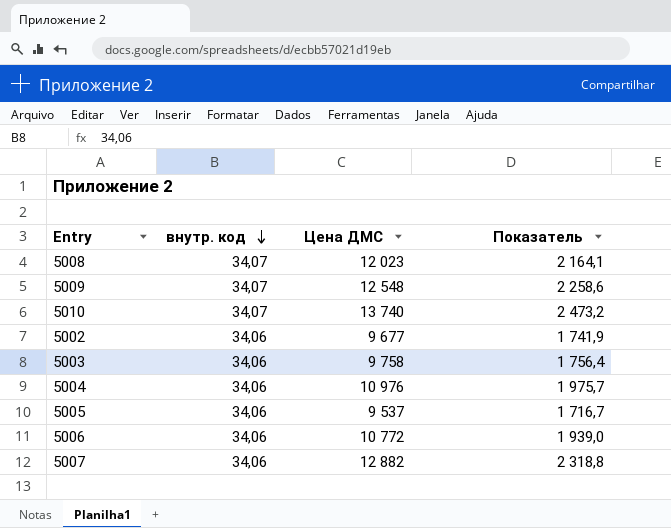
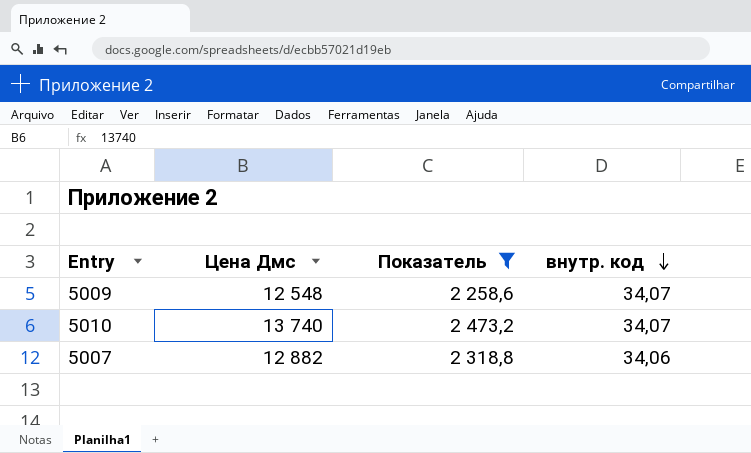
filter: none -> Показатель >= 2 258,6
column name: Цена ДМС -> Цена Дмс
column внутр. код | position: 2 -> 4

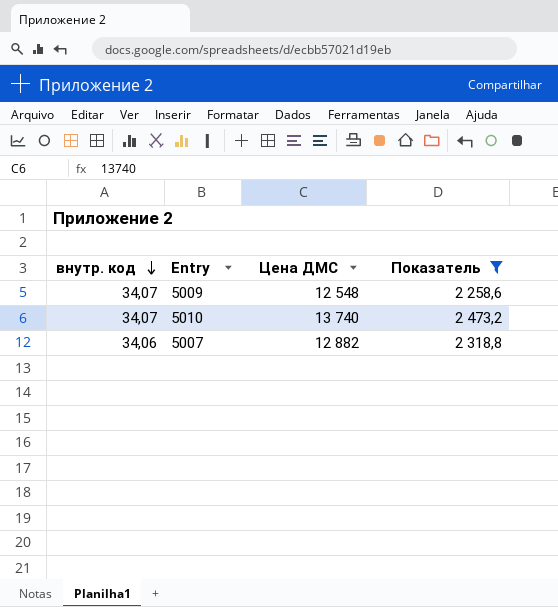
column внутр. код | position: 4 -> 1
column name: Цена Дмс -> Цена ДМС

